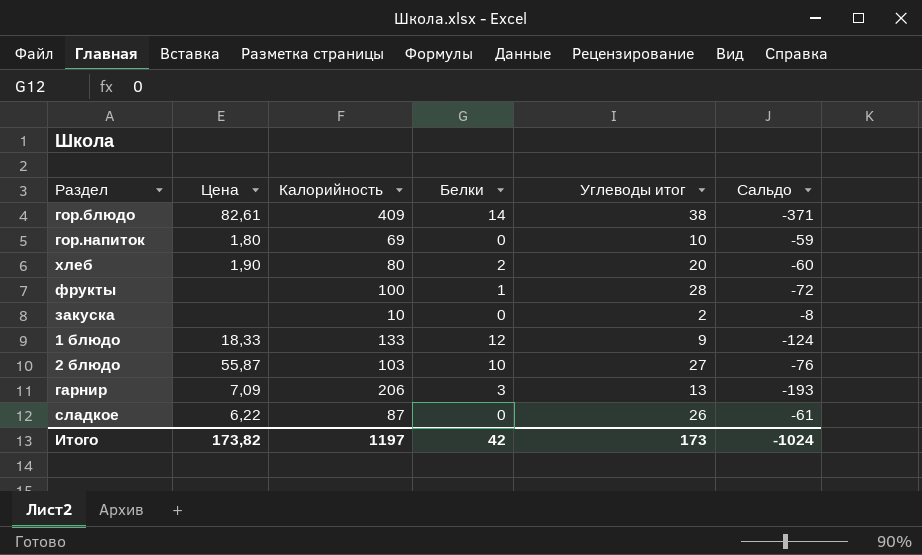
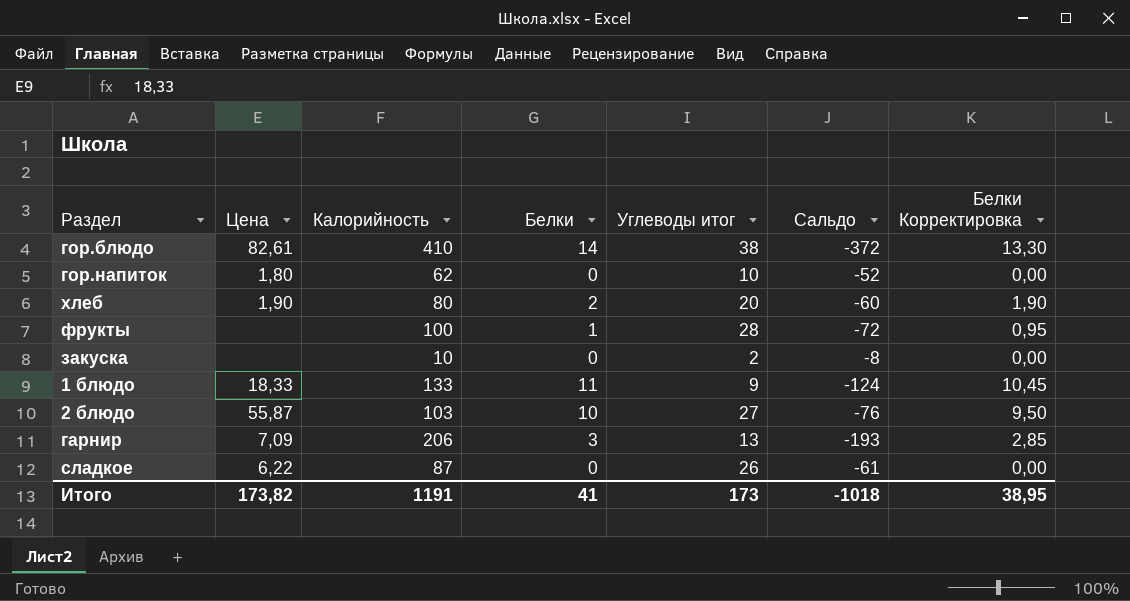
column Белки Корректировка | formula: none -> [Белки] * 0,95
гор.блюдо | Калорийность: 409 -> 410
гор.блюдо | Сальдо: -371 -> -372
гор.напиток | Калорийность: 69 -> 62
гор.напиток | Сальдо: -59 -> -52
1 блюдо | Белки: 12 -> 11
Итого | Калорийность: 1197 -> 1191
Итого | Белки: 42 -> 41
Итого | Сальдо: -1024 -> -1018

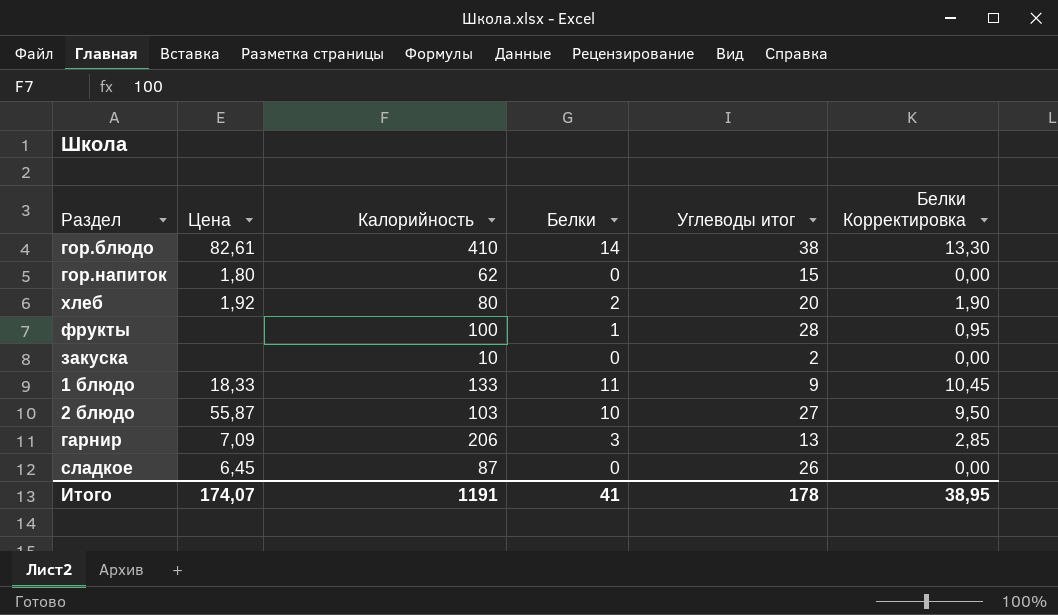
column Сальдо | formula: [Углеводы итог] - [Калорийность] -> none
гор.напиток | Углеводы итог: 10 -> 15
хлеб | Цена: 1,90 -> 1,92
сладкое | Цена: 6,22 -> 6,45
Итого | Цена: 173,82 -> 174,07
Итого | Углеводы итог: 173 -> 178

